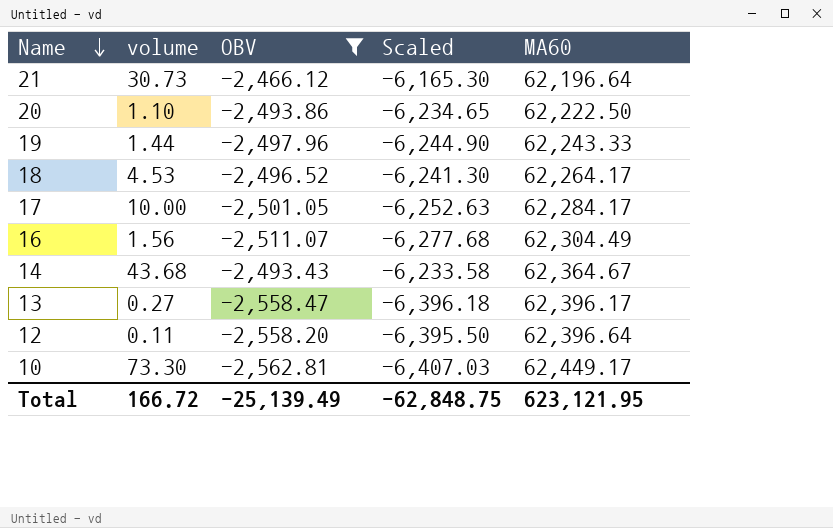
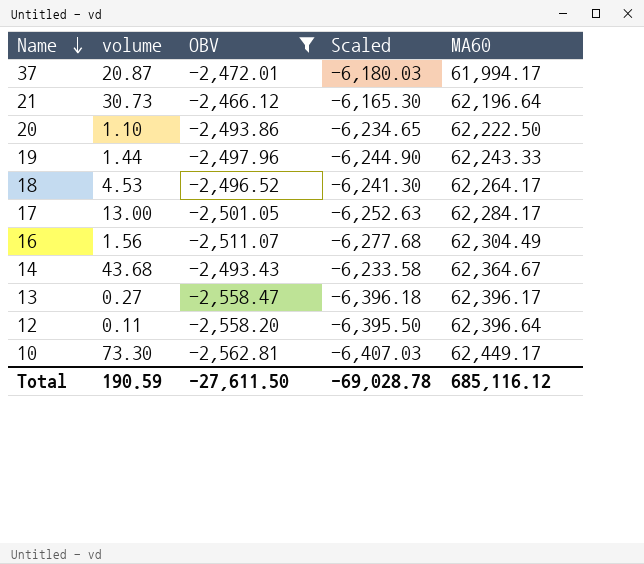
row 37: none -> 20.87 | -2,472.01 | -6,180.03 | 61,994.17
17 | volume: 10.00 -> 13.00
Total | volume: 166.72 -> 190.59
Total | OBV: -25,139.49 -> -27,611.50
Total | Scaled: -62,848.75 -> -69,028.78
Total | MA60: 623,121.95 -> 685,116.12

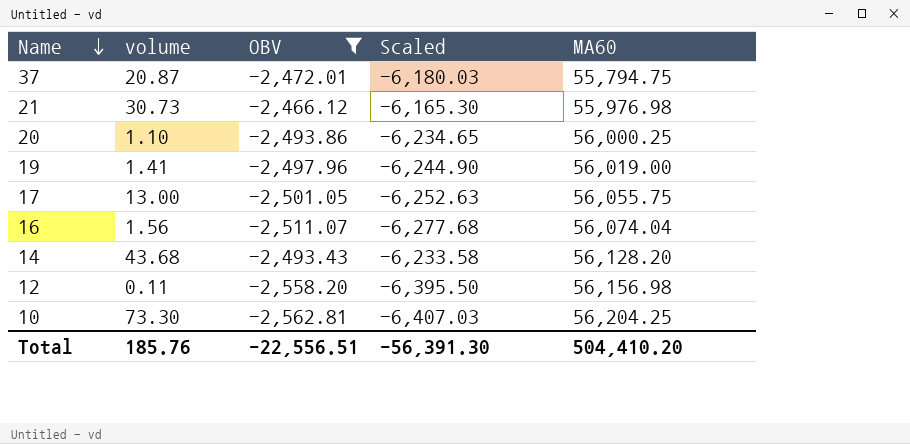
row 18: 4.53 | -2,496.52 | -6,241.30 | 62,264.17 -> none
row 13: 0.27 | -2,558.47 | -6,396.18 | 62,396.17 -> none
37 | MA60: 61,994.17 -> 55,794.75
21 | MA60: 62,196.64 -> 55,976.98
20 | MA60: 62,222.50 -> 56,000.25
19 | volume: 1.44 -> 1.41
19 | MA60: 62,243.33 -> 56,019.00
17 | MA60: 62,284.17 -> 56,055.75
16 | MA60: 62,304.49 -> 56,074.04
14 | MA60: 62,364.67 -> 56,128.20
12 | MA60: 62,396.64 -> 56,156.98
10 | MA60: 62,449.17 -> 56,204.25
Total | volume: 190.59 -> 185.76
Total | OBV: -27,611.50 -> -22,556.51
Total | Scaled: -69,028.78 -> -56,391.30
Total | MA60: 685,116.12 -> 504,410.20

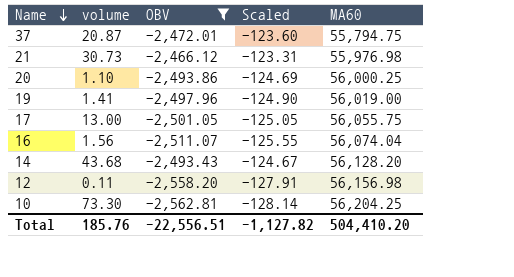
column Scaled | formula: [OBV] * 2.5 -> [OBV] * 0.05
Total | Scaled: -56,391.30 -> -1,127.82

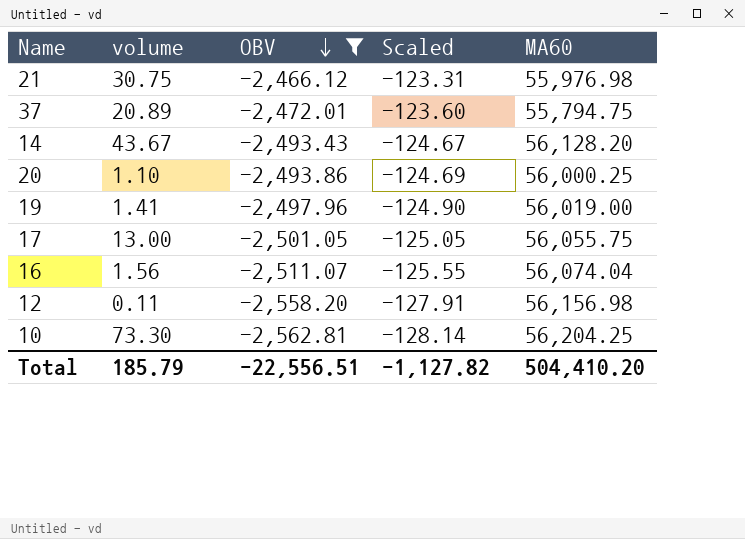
row order: Name descending -> OBV descending
21 | volume: 30.73 -> 30.75
37 | volume: 20.87 -> 20.89
14 | volume: 43.68 -> 43.67
Total | volume: 185.76 -> 185.79

